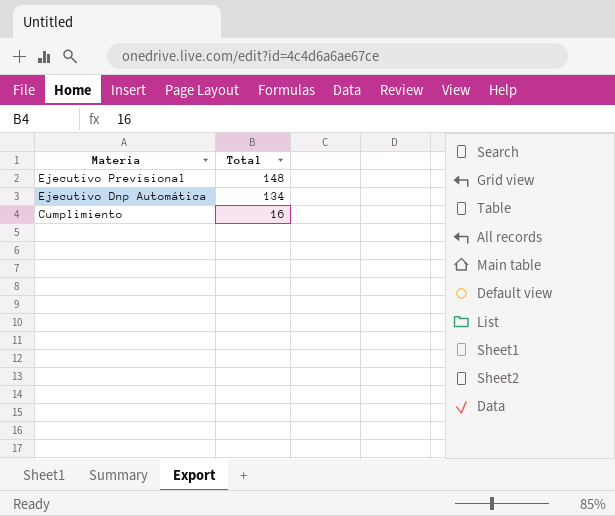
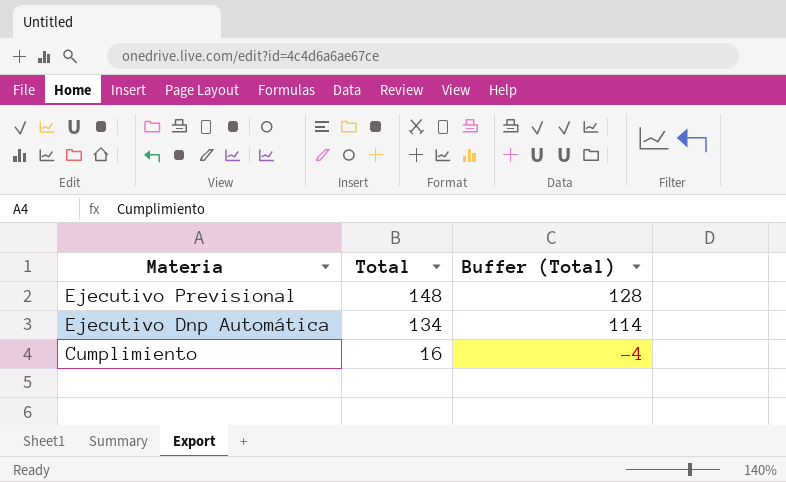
column Buffer (Total) | formula: none -> [Total] - 20

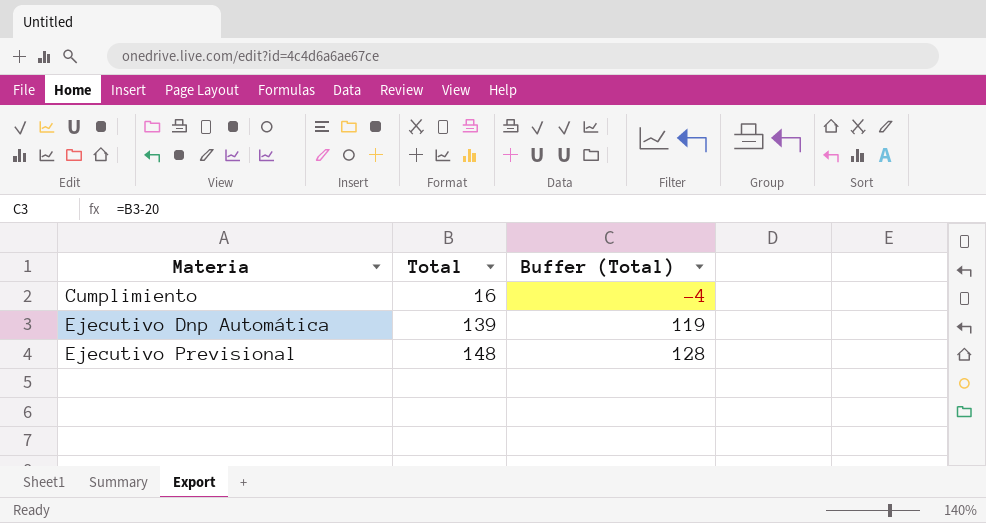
row order: Materia descending -> Materia ascending
Ejecutivo Dnp Automática | Total: 134 -> 139
Ejecutivo Dnp Automática | Buffer (Total): 114 -> 119

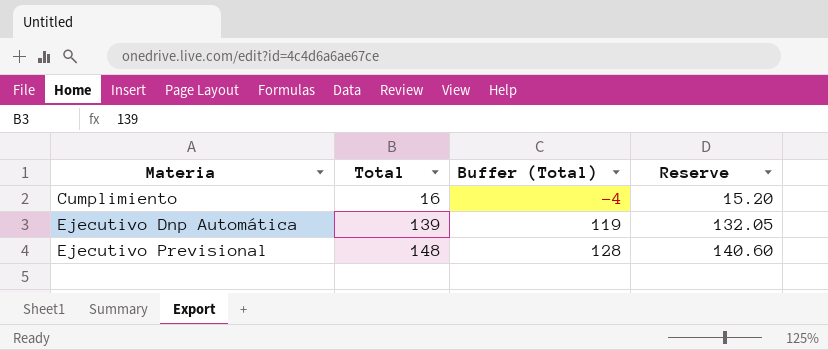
column Reserve | formula: none -> [Total] * 0.95

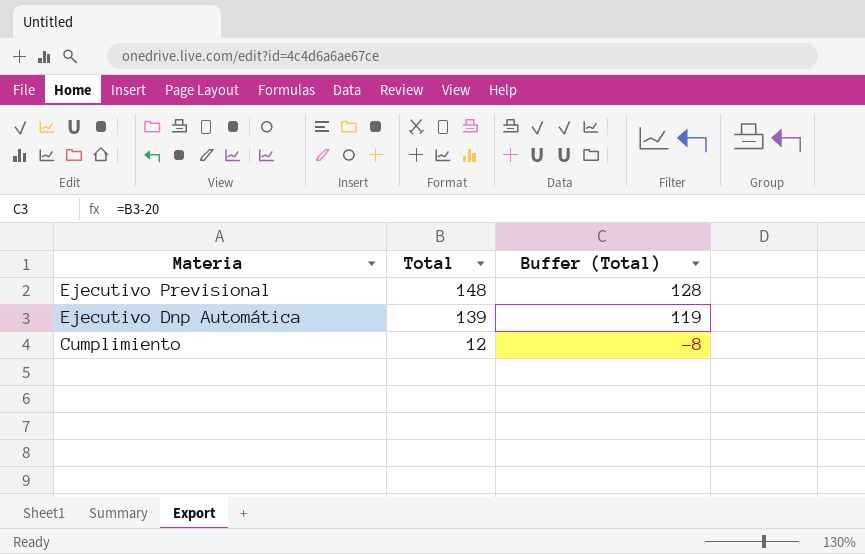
row order: Materia ascending -> Materia descending
column Reserve | formula: [Total] * 0.95 -> none
Cumplimiento | Total: 16 -> 12
Cumplimiento | Buffer (Total): -4 -> -8

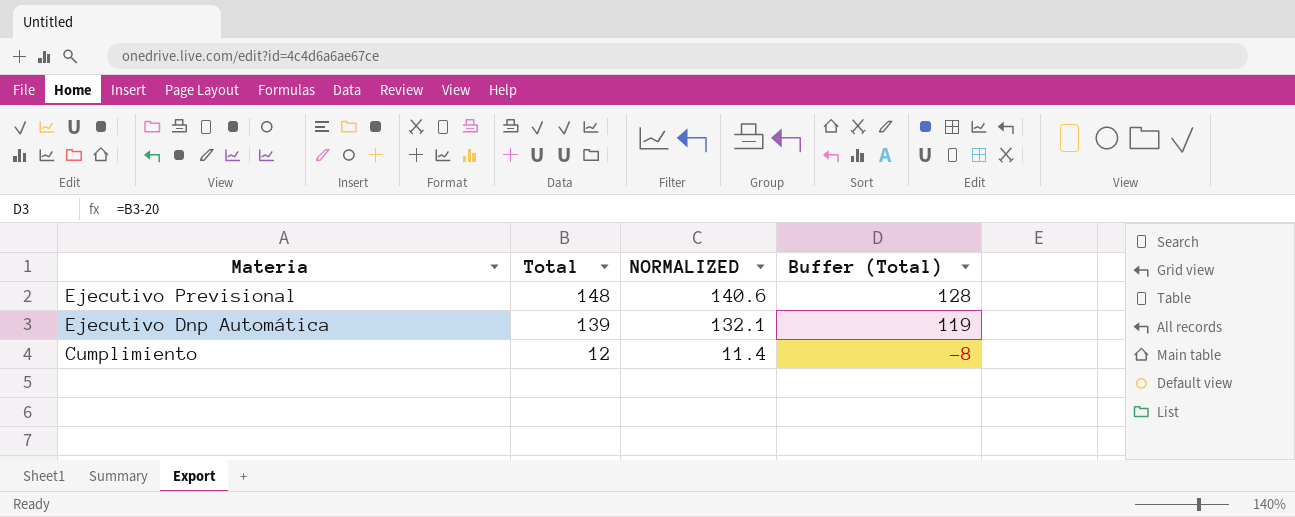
column NORMALIZED | formula: none -> [Total] * 0.95

